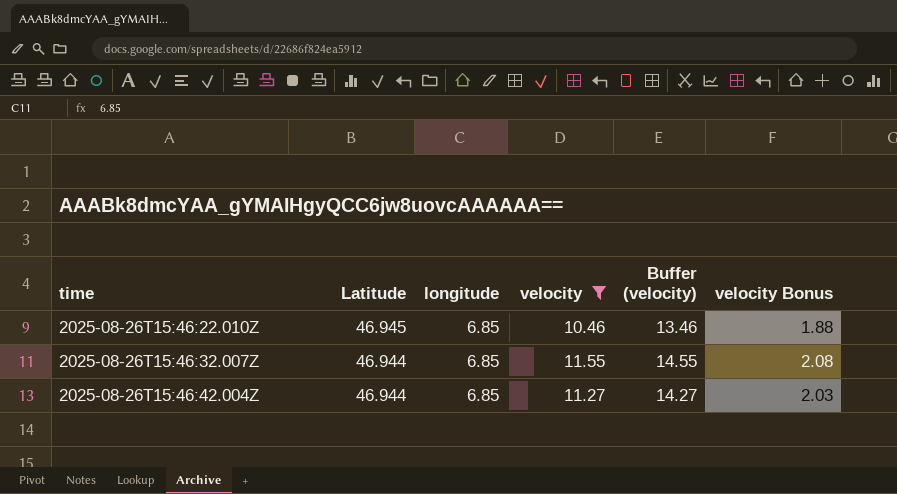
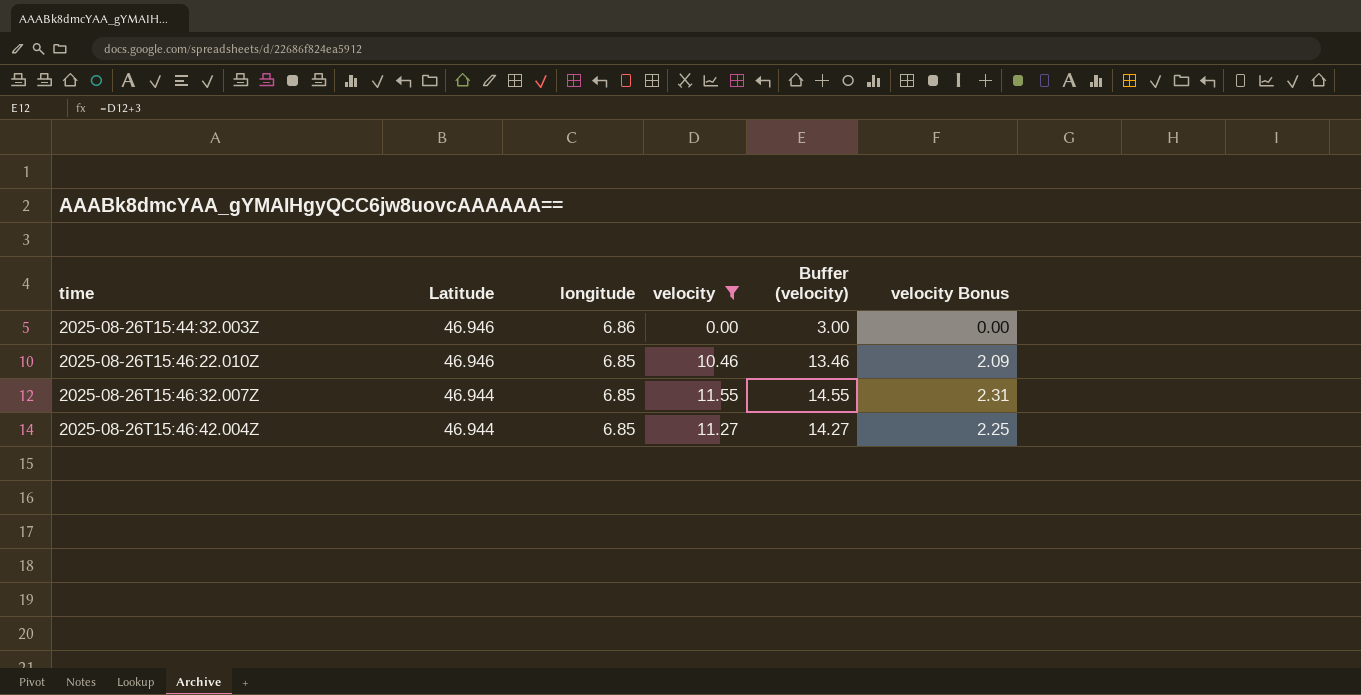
column velocity Bonus | formula: [velocity] * 0.18 -> [velocity] * 0.2
row 2025-08-26T15:44:32.003Z: none -> 46.946 | 6.86 | 0.00 | 3.00 | 0.00
2025-08-26T15:46:22.010Z | Latitude: 46.945 -> 46.946

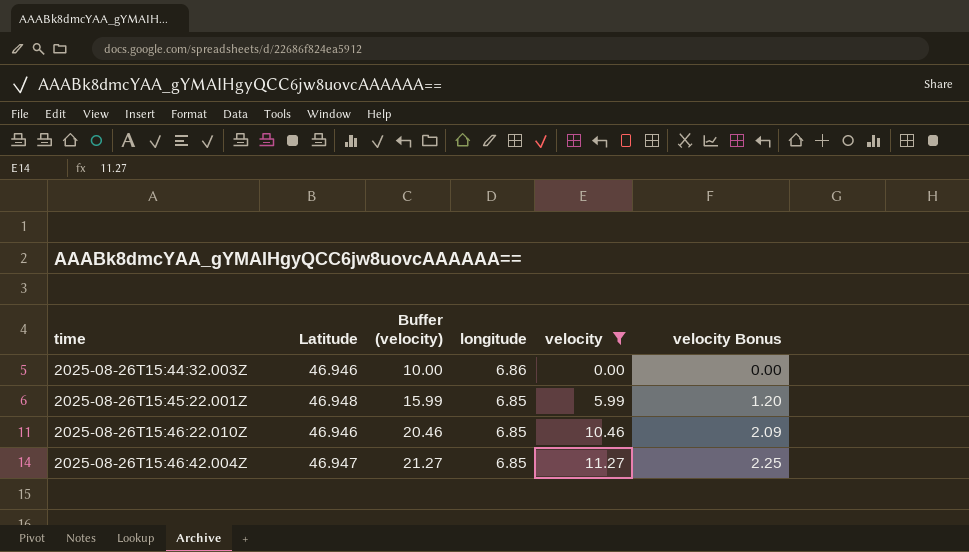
column Buffer (velocity) | formula: [velocity] + 3 -> [velocity] + 10
column Buffer (velocity) | position: 5 -> 3
row 2025-08-26T15:46:32.007Z: 46.944 | 6.85 | 11.55 | 14.55 | 2.31 -> none
row 2025-08-26T15:45:22.001Z: none -> 46.948 | 15.99 | 6.85 | 5.99 | 1.20
2025-08-26T15:46:42.004Z | Latitude: 46.944 -> 46.947

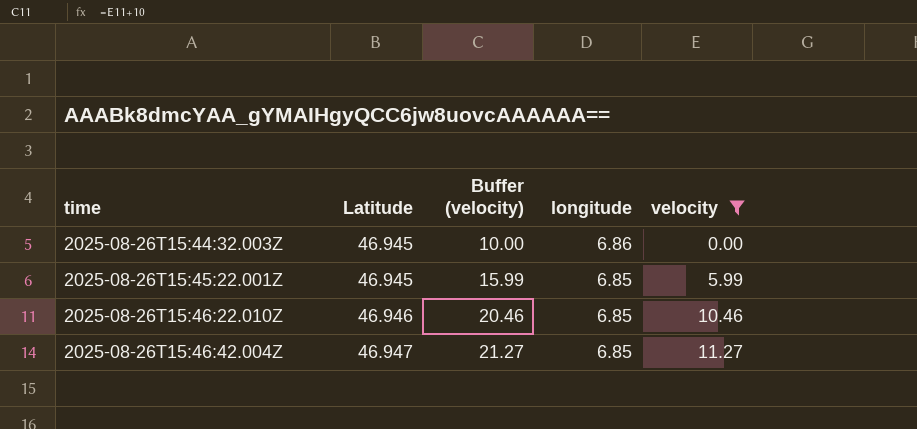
column velocity Bonus | formula: [velocity] * 0.2 -> none
2025-08-26T15:44:32.003Z | Latitude: 46.946 -> 46.945
2025-08-26T15:45:22.001Z | Latitude: 46.948 -> 46.945

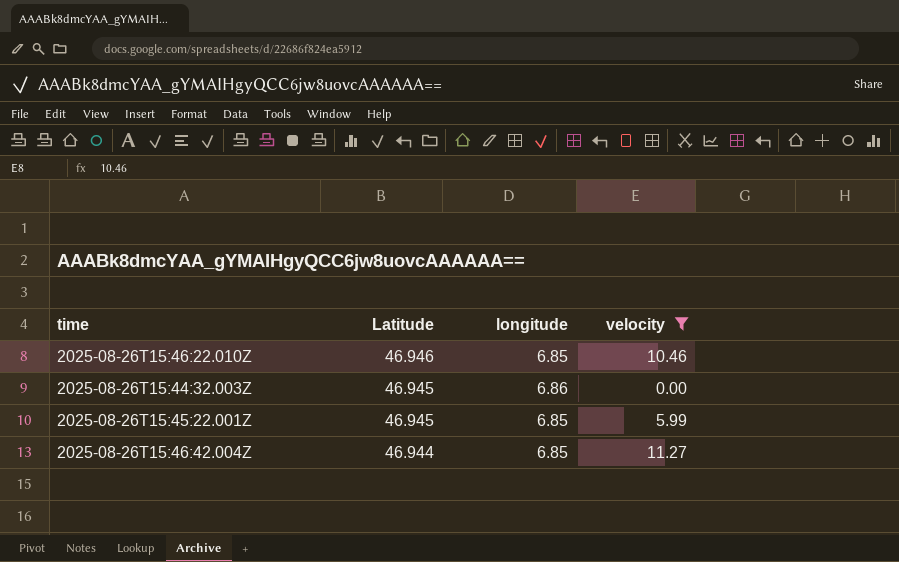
row order: time ascending -> Latitude descending
column Buffer (velocity) | formula: [velocity] + 10 -> none
2025-08-26T15:46:42.004Z | Latitude: 46.947 -> 46.944

